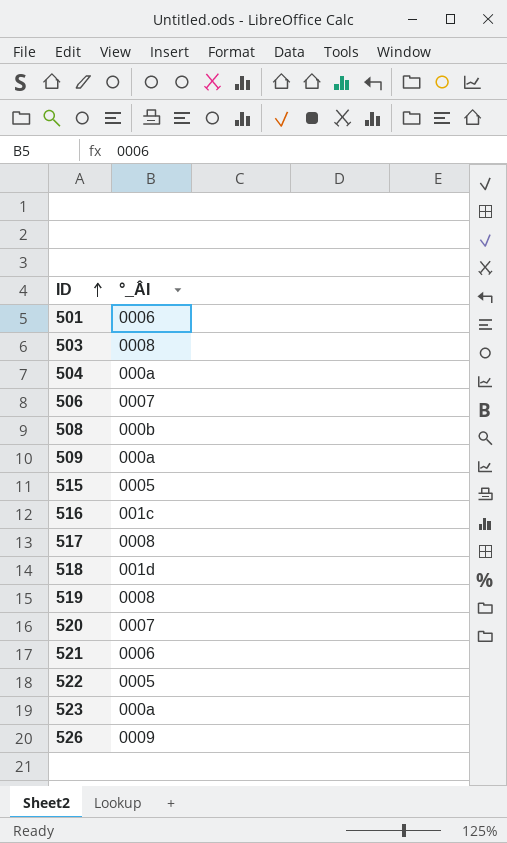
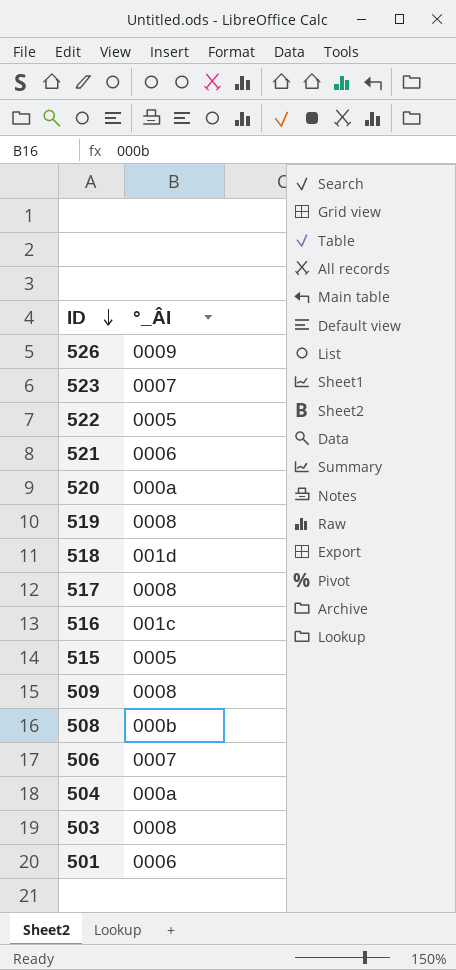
row order: ID ascending -> ID descending
523 | °_ÂI: 000a -> 0007
520 | °_ÂI: 0007 -> 000a
509 | °_ÂI: 000a -> 0008

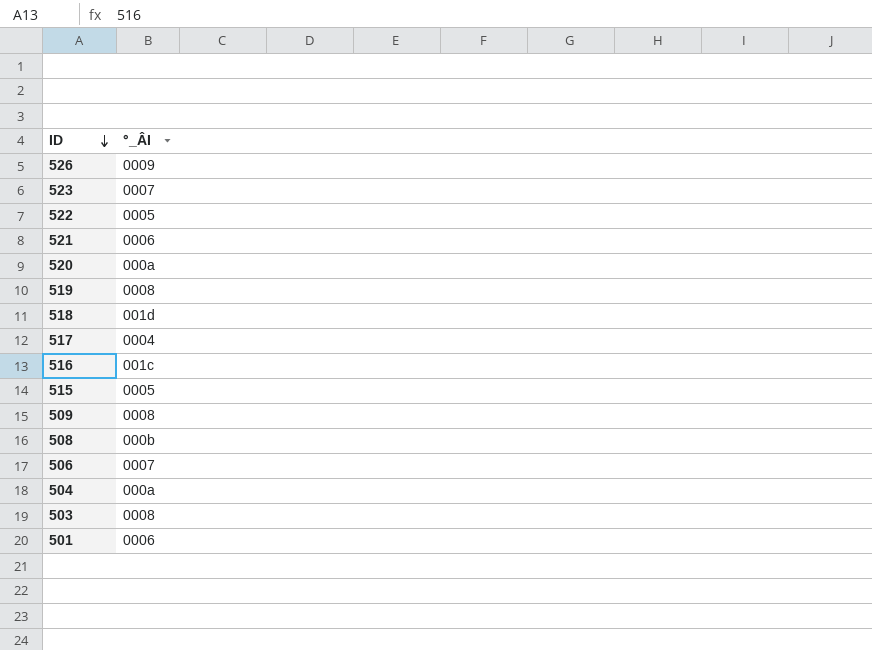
517 | °_ÂI: 0008 -> 0004

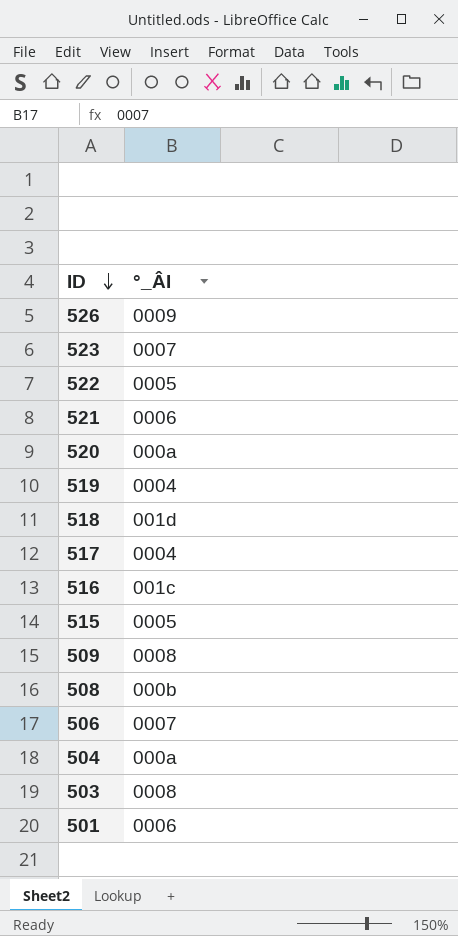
519 | °_ÂI: 0008 -> 0004

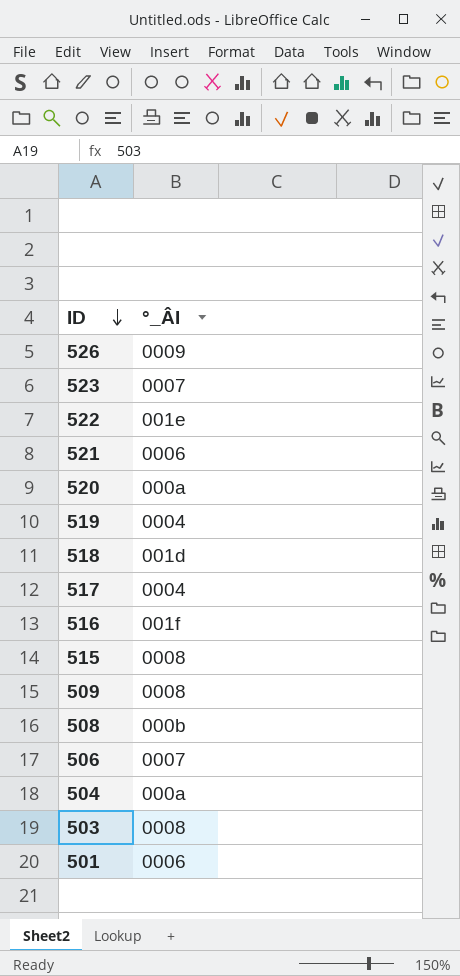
522 | °_ÂI: 0005 -> 001e
516 | °_ÂI: 001c -> 001f
515 | °_ÂI: 0005 -> 0008

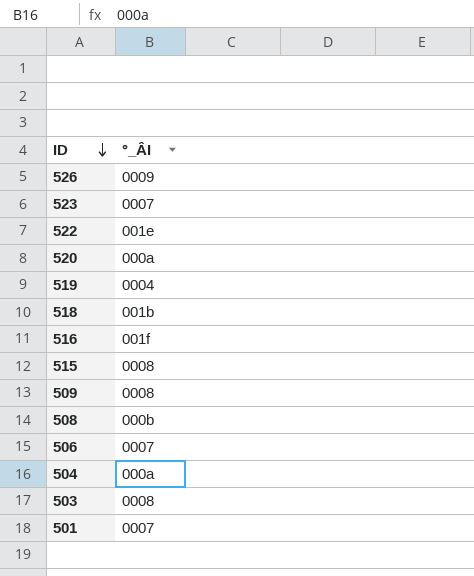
row 521: 0006 -> none
row 517: 0004 -> none
518 | °_ÂI: 001d -> 001b
501 | °_ÂI: 0006 -> 0007

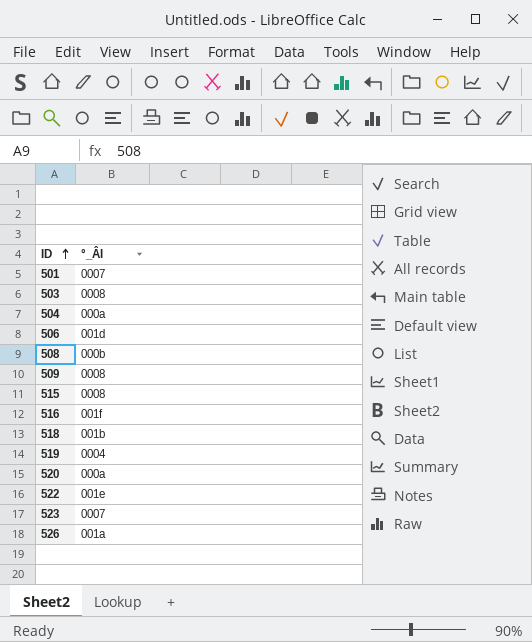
row order: ID descending -> ID ascending
506 | °_ÂI: 0007 -> 001d
526 | °_ÂI: 0009 -> 001a

